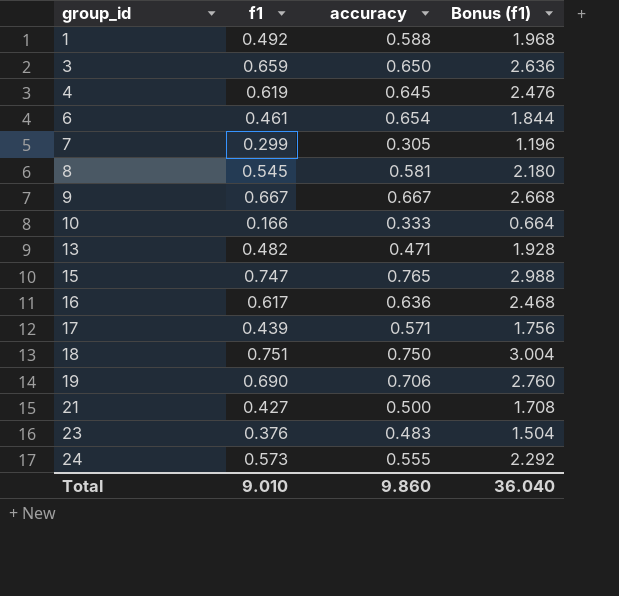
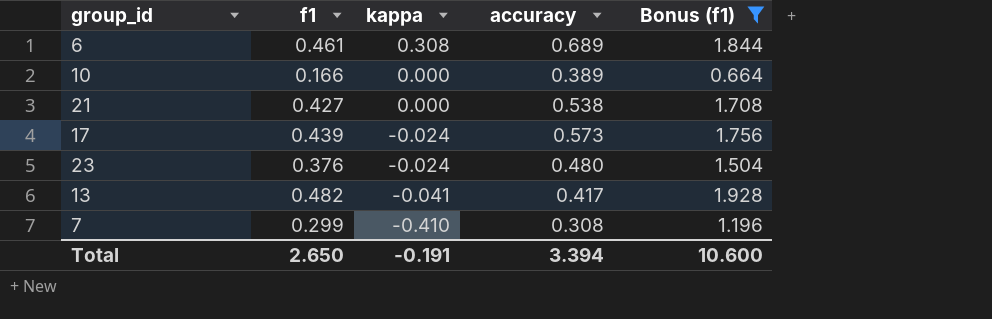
filter: none -> Bonus (f1) <= 1.928
row order: group_id ascending -> kappa descending
column kappa | position: none -> 3
6 | accuracy: 0.654 -> 0.689
10 | accuracy: 0.333 -> 0.389
21 | accuracy: 0.500 -> 0.538
17 | accuracy: 0.571 -> 0.573
23 | accuracy: 0.483 -> 0.480
13 | accuracy: 0.471 -> 0.417
7 | accuracy: 0.305 -> 0.308
Total | f1: 9.010 -> 2.650
Total | accuracy: 9.860 -> 3.394
Total | Bonus (f1): 36.040 -> 10.600

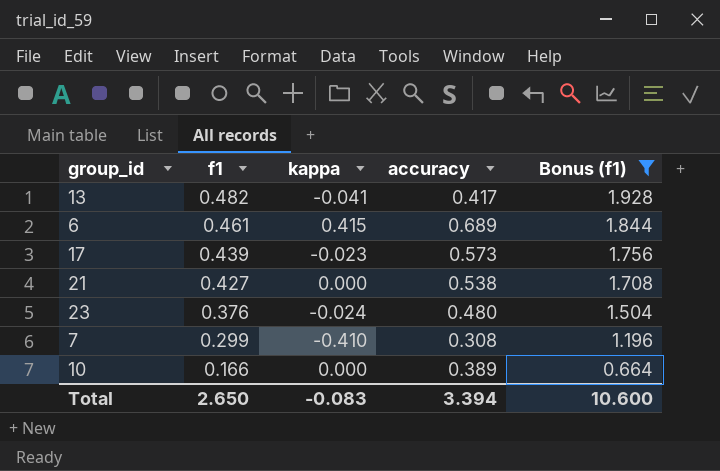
row order: kappa descending -> f1 descending
6 | kappa: 0.308 -> 0.415
17 | kappa: -0.024 -> -0.023
Total | kappa: -0.191 -> -0.083

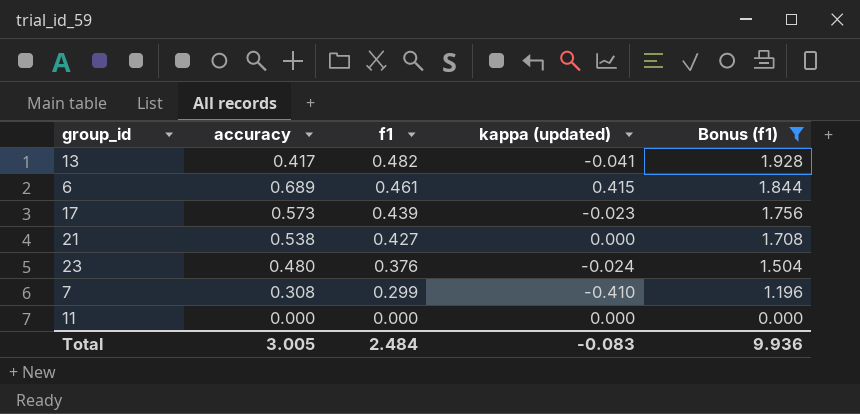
column accuracy | position: 4 -> 2
column name: kappa -> kappa (updated)
row 10: 0.166 | 0.000 | 0.389 | 0.664 -> none
row 11: none -> 0.000 | 0.000 | 0.000 | 0.000
Total | accuracy: 3.394 -> 3.005
Total | f1: 2.650 -> 2.484
Total | Bonus (f1): 10.600 -> 9.936

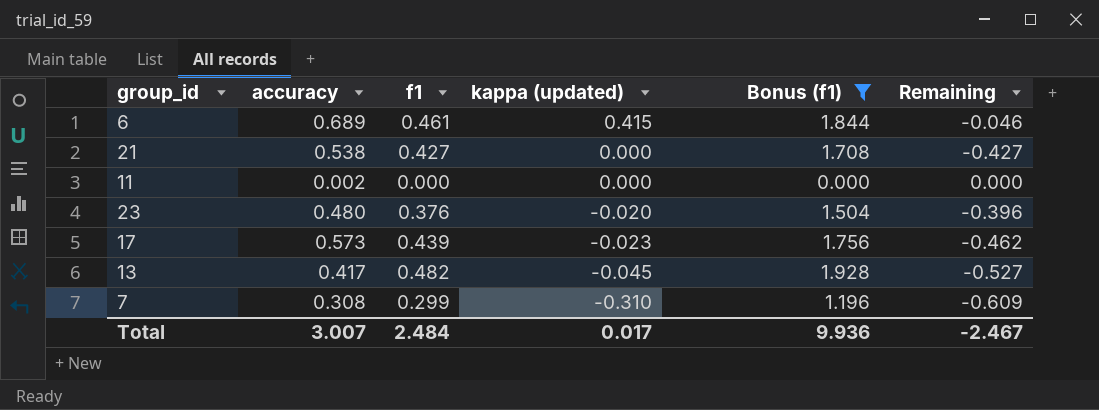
row order: f1 descending -> kappa (updated) descending
column Remaining | formula: none -> [kappa (updated)] - [f1]
11 | accuracy: 0.000 -> 0.002
23 | kappa (updated): -0.024 -> -0.020
13 | kappa (updated): -0.041 -> -0.045
7 | kappa (updated): -0.410 -> -0.310
Total | accuracy: 3.005 -> 3.007
Total | kappa (updated): -0.083 -> 0.017

